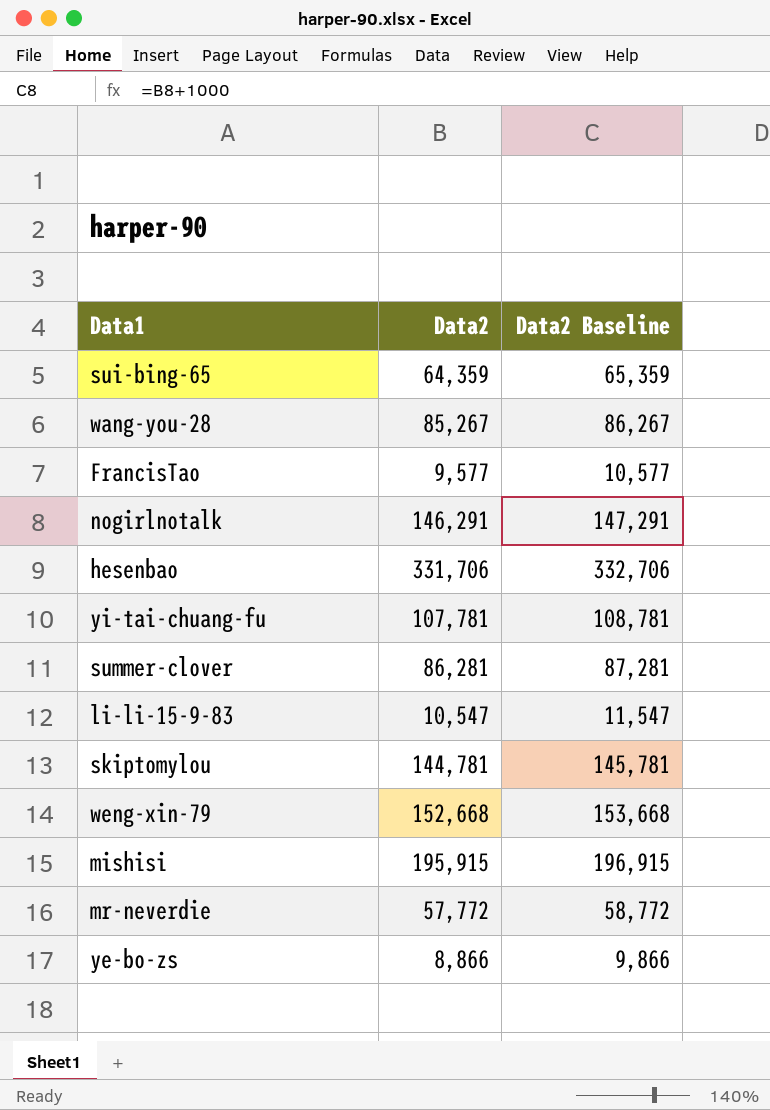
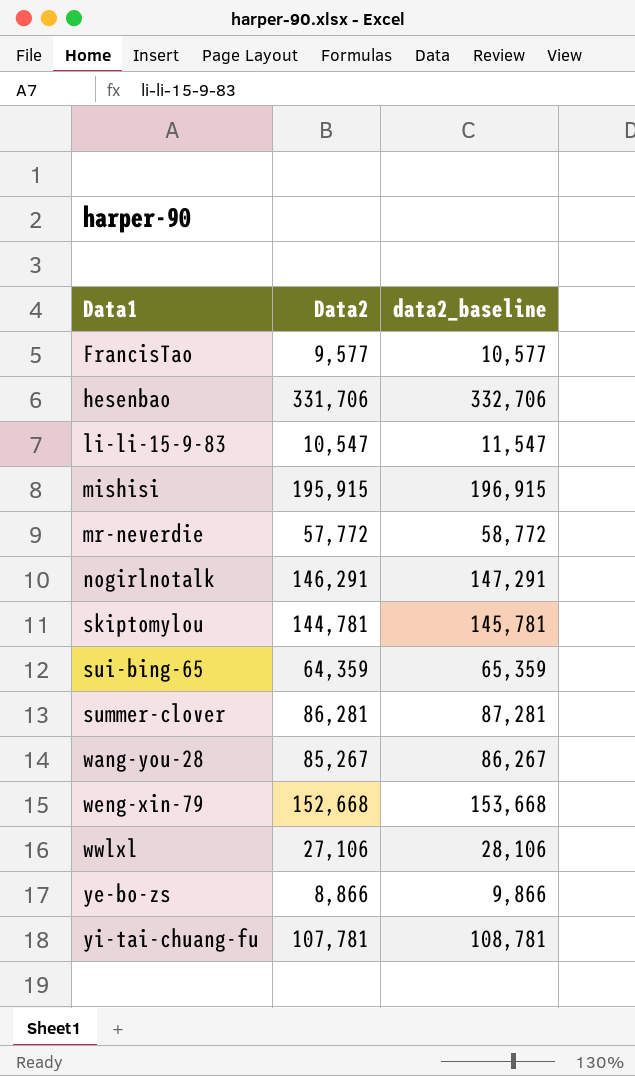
row order: none -> Data1 ascending
column name: Data2 Baseline -> data2_baseline
row wwlxl: none -> 27,106 | 28,106

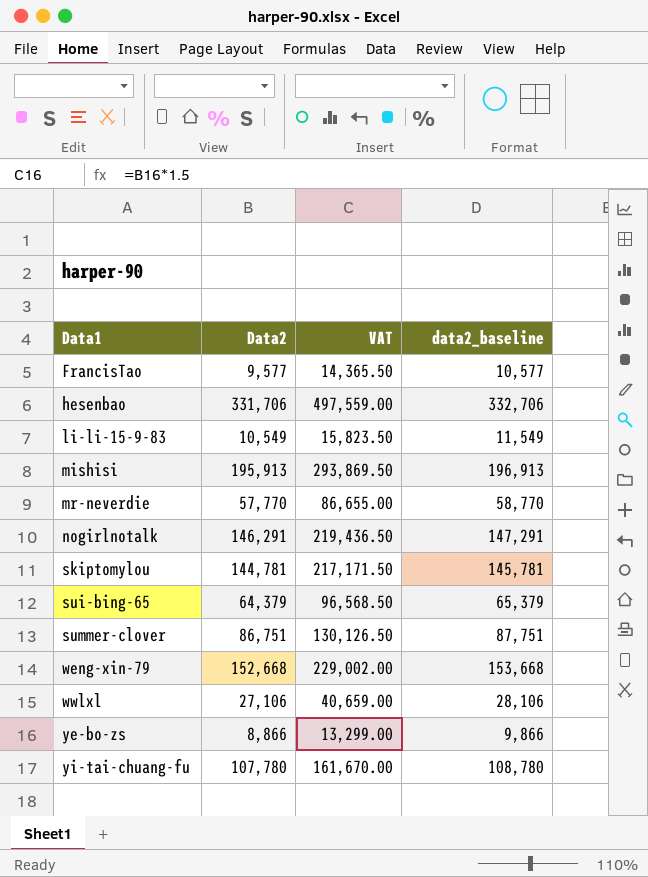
column VAT | formula: none -> [Data2] * 1.5
row wang-you-28: 85,267 | 86,267 -> none
li-li-15-9-83 | Data2: 10,547 -> 10,549
li-li-15-9-83 | data2_baseline: 11,547 -> 11,549
mishisi | Data2: 195,915 -> 195,913
mishisi | data2_baseline: 196,915 -> 196,913
mr-neverdie | Data2: 57,772 -> 57,770
mr-neverdie | data2_baseline: 58,772 -> 58,770
sui-bing-65 | Data2: 64,359 -> 64,379
sui-bing-65 | data2_baseline: 65,359 -> 65,379
summer-clover | Data2: 86,281 -> 86,751
summer-clover | data2_baseline: 87,281 -> 87,751
yi-tai-chuang-fu | Data2: 107,781 -> 107,780
yi-tai-chuang-fu | data2_baseline: 108,781 -> 108,780

